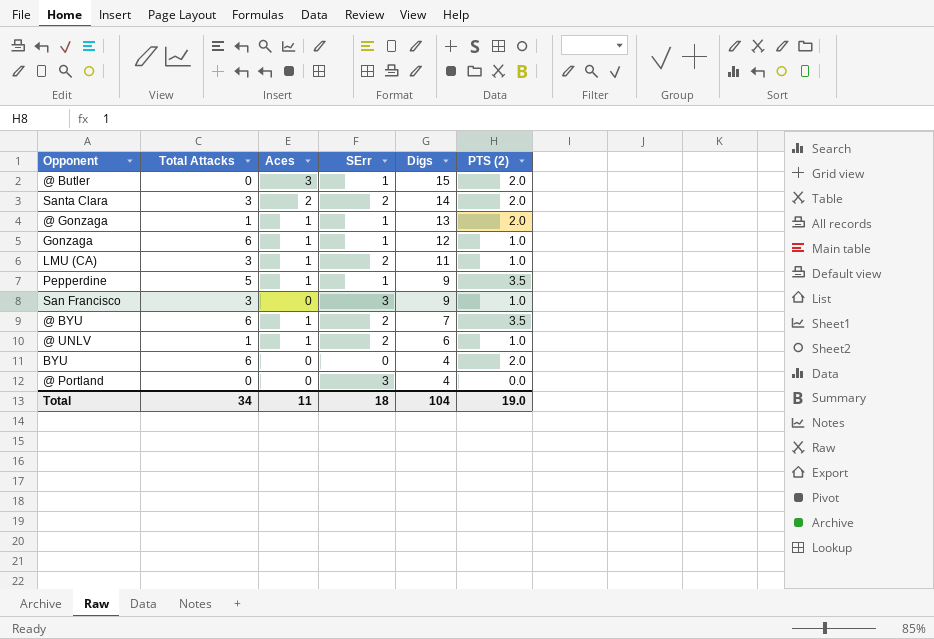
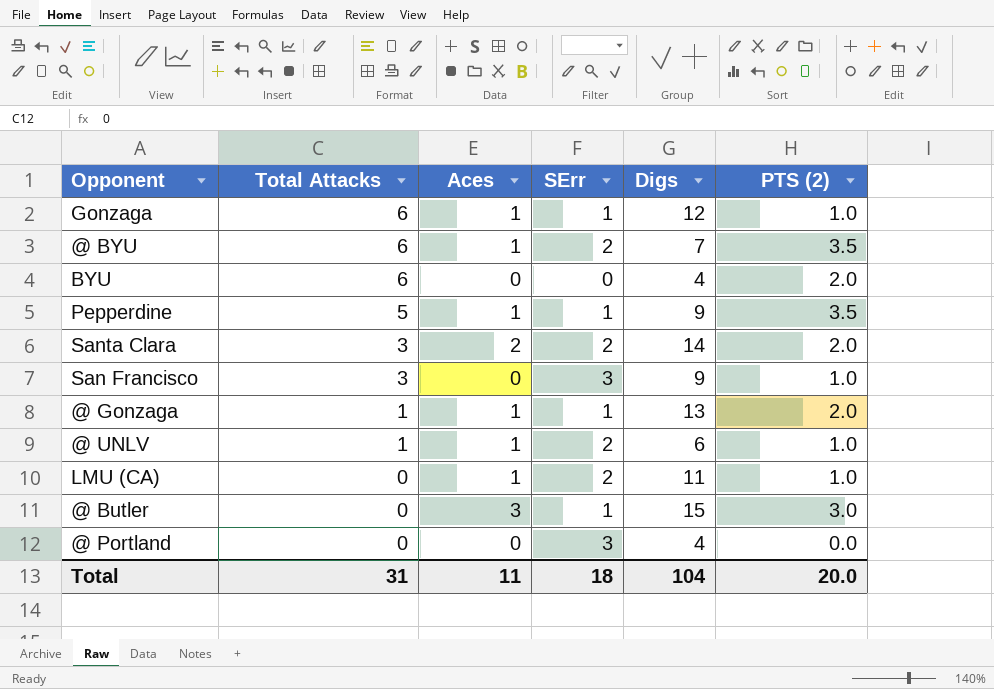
row order: Digs descending -> Total Attacks descending
LMU (CA) | Total Attacks: 3 -> 0
@ Butler | PTS (2): 2.0 -> 3.0
Total | Total Attacks: 34 -> 31
Total | PTS (2): 19.0 -> 20.0

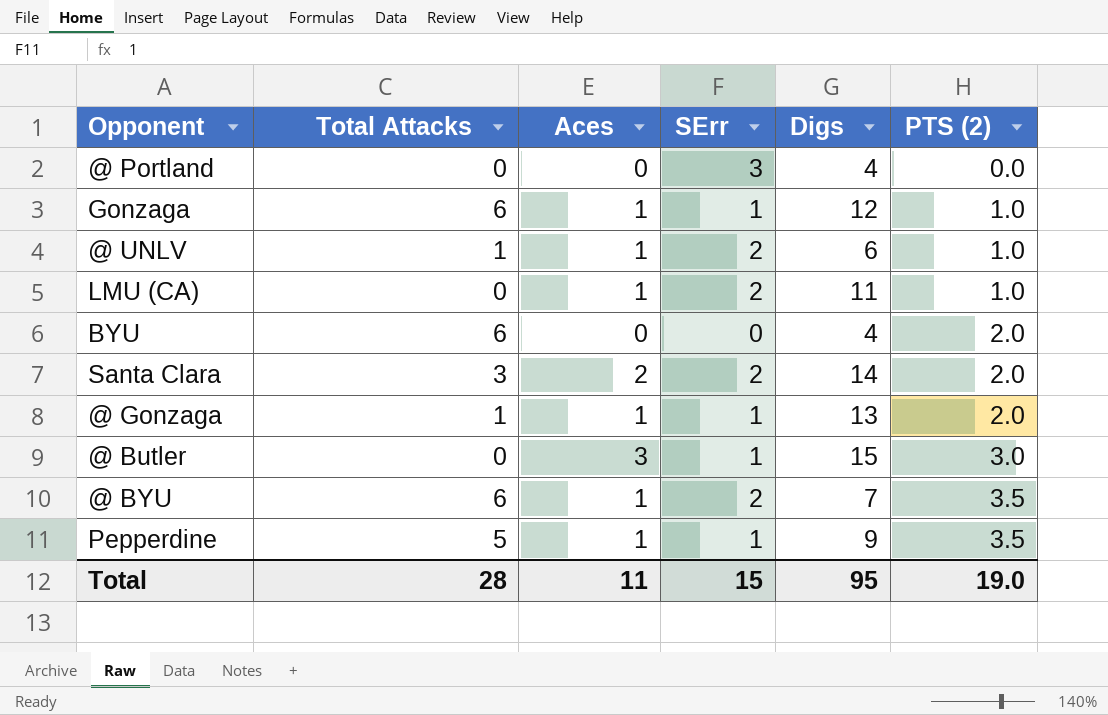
row order: Total Attacks descending -> PTS (2) ascending
row San Francisco: 3 | 0 | 3 | 9 | 1.0 -> none
Total | Total Attacks: 31 -> 28
Total | SErr: 18 -> 15
Total | Digs: 104 -> 95
Total | PTS (2): 20.0 -> 19.0

